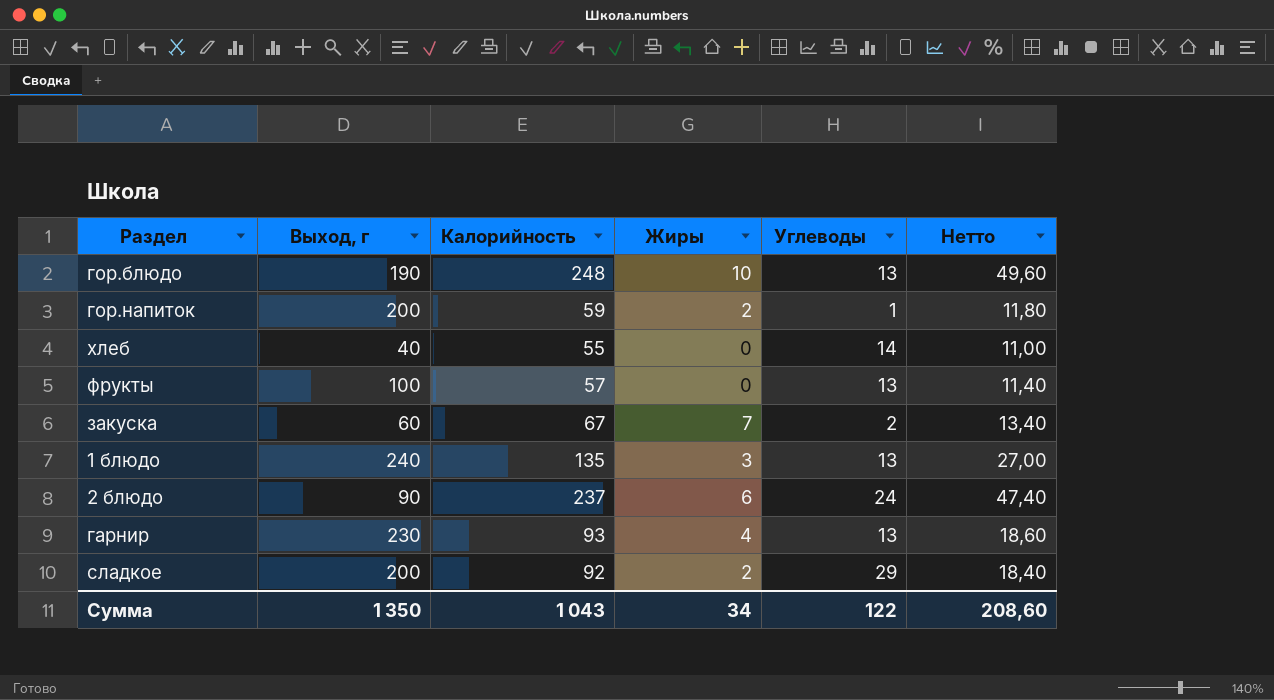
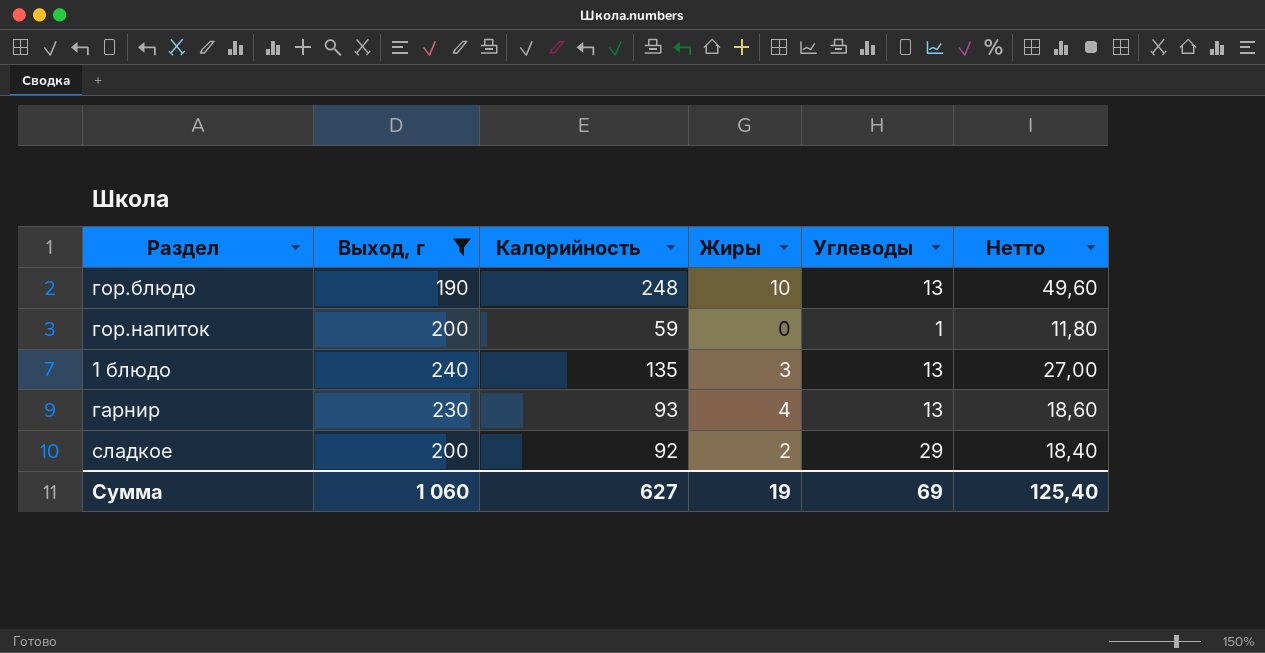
filter: none -> Выход, г >= 190
гор.напиток | Жиры: 2 -> 0
Сумма | Выход, г: 1 350 -> 1 060
Сумма | Калорийность: 1 043 -> 627
Сумма | Жиры: 34 -> 19
Сумма | Углеводы: 122 -> 69
Сумма | Нетто: 208,60 -> 125,40

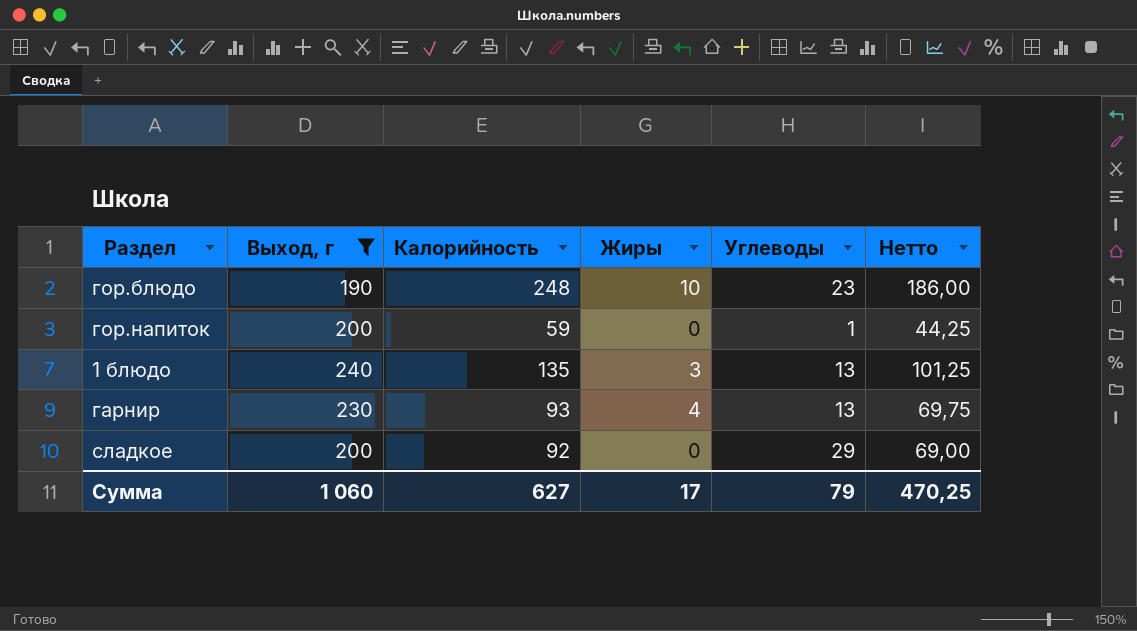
column Нетто | formula: [Калорийность] * 0,2 -> [Калорийность] * 0,75
гор.блюдо | Углеводы: 13 -> 23
сладкое | Жиры: 2 -> 0
Сумма | Жиры: 19 -> 17
Сумма | Углеводы: 69 -> 79
Сумма | Нетто: 125,40 -> 470,25

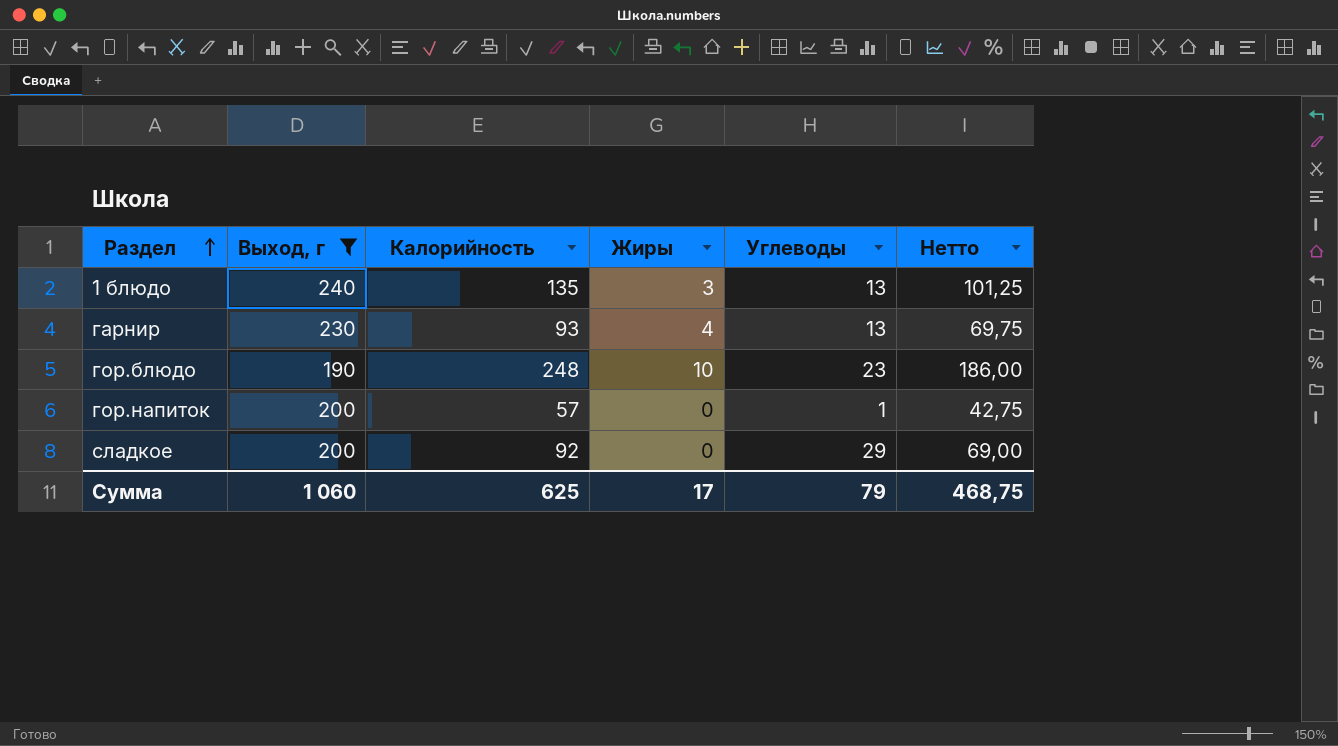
row order: none -> Раздел ascending
гор.напиток | Калорийность: 59 -> 57
гор.напиток | Нетто: 44,25 -> 42,75
Сумма | Калорийность: 627 -> 625
Сумма | Нетто: 470,25 -> 468,75

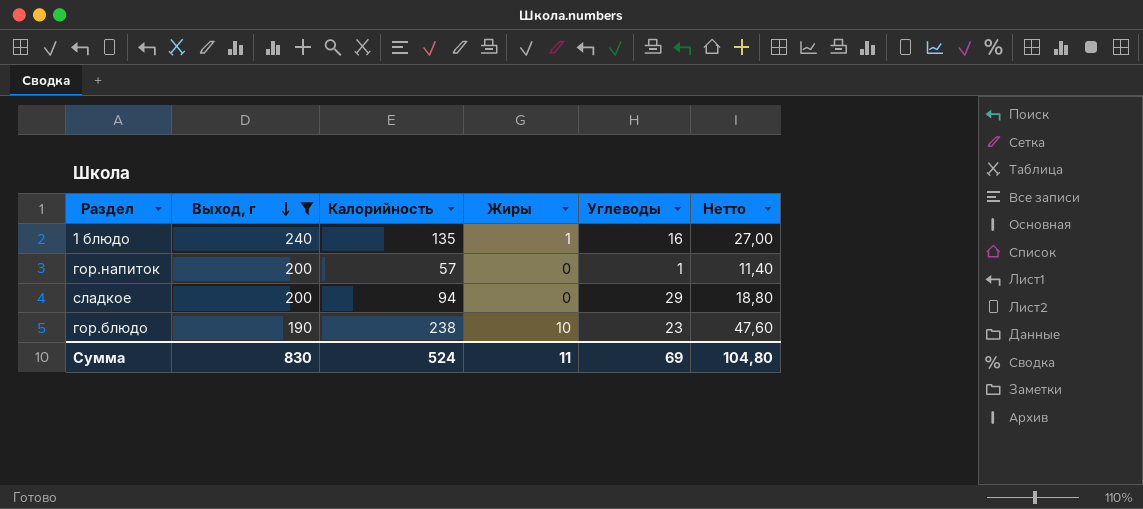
row order: Раздел ascending -> Выход, г descending
column Нетто | formula: [Калорийность] * 0,75 -> [Калорийность] * 0,2
row гарнир: 230 | 93 | 4 | 13 | 69,75 -> none
1 блюдо | Жиры: 3 -> 1
1 блюдо | Углеводы: 13 -> 16
сладкое | Калорийность: 92 -> 94
гор.блюдо | Калорийность: 248 -> 238
Сумма | Выход, г: 1 060 -> 830
Сумма | Калорийность: 625 -> 524
Сумма | Жиры: 17 -> 11
Сумма | Углеводы: 79 -> 69
Сумма | Нетто: 468,75 -> 104,80

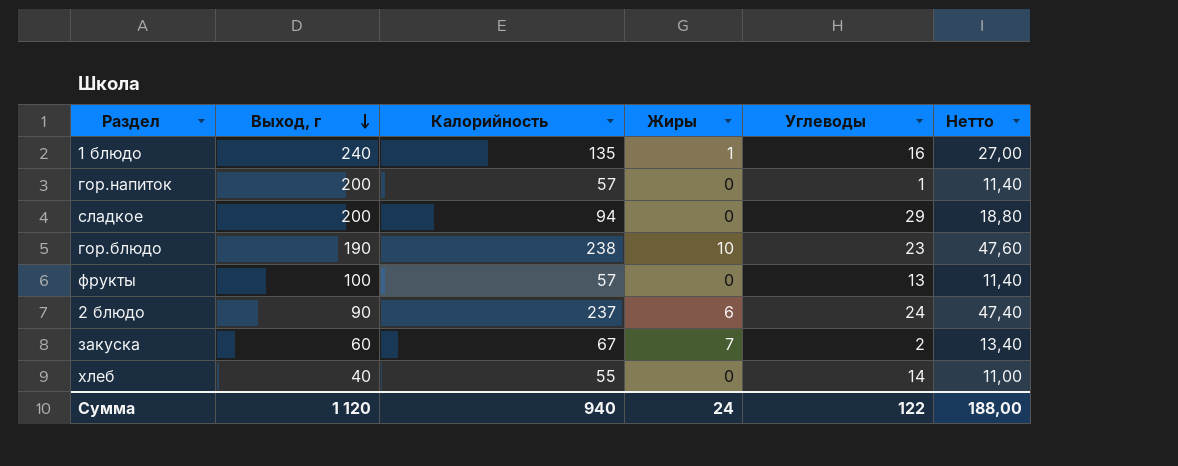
filter: Выход, г >= 190 -> none
Сумма | Выход, г: 830 -> 1 120
Сумма | Калорийность: 524 -> 940
Сумма | Жиры: 11 -> 24
Сумма | Углеводы: 69 -> 122
Сумма | Нетто: 104,80 -> 188,00

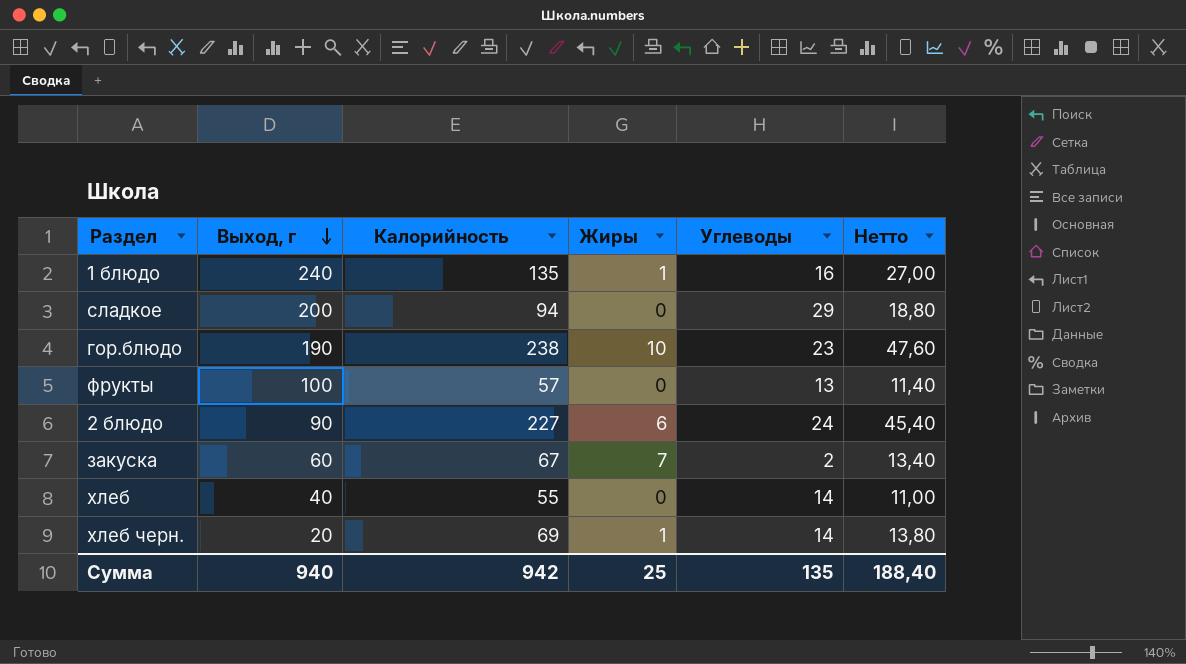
row гор.напиток: 200 | 57 | 0 | 1 | 11,40 -> none
2 блюдо | Калорийность: 237 -> 227
2 блюдо | Нетто: 47,40 -> 45,40
row хлеб черн.: none -> 20 | 69 | 1 | 14 | 13,80
Сумма | Выход, г: 1 120 -> 940
Сумма | Калорийность: 940 -> 942
Сумма | Жиры: 24 -> 25
Сумма | Углеводы: 122 -> 135
Сумма | Нетто: 188,00 -> 188,40

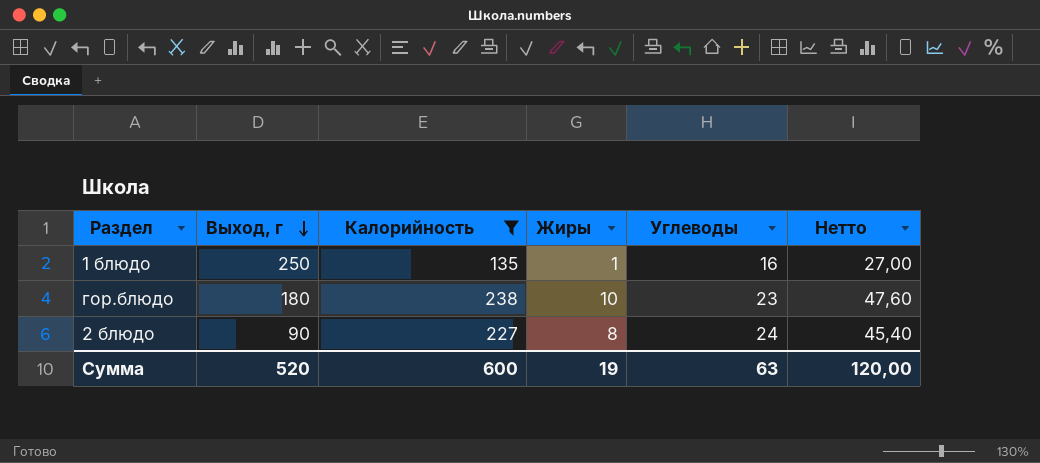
filter: none -> Калорийность >= 135
1 блюдо | Выход, г: 240 -> 250
гор.блюдо | Выход, г: 190 -> 180
2 блюдо | Жиры: 6 -> 8
Сумма | Выход, г: 940 -> 520
Сумма | Калорийность: 942 -> 600
Сумма | Жиры: 25 -> 19
Сумма | Углеводы: 135 -> 63
Сумма | Нетто: 188,40 -> 120,00

